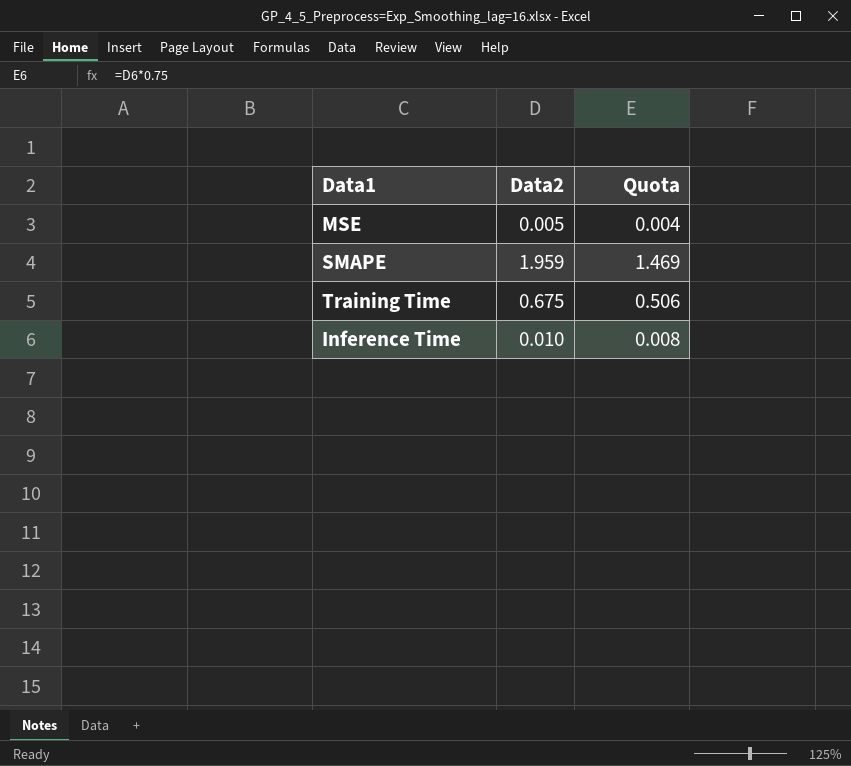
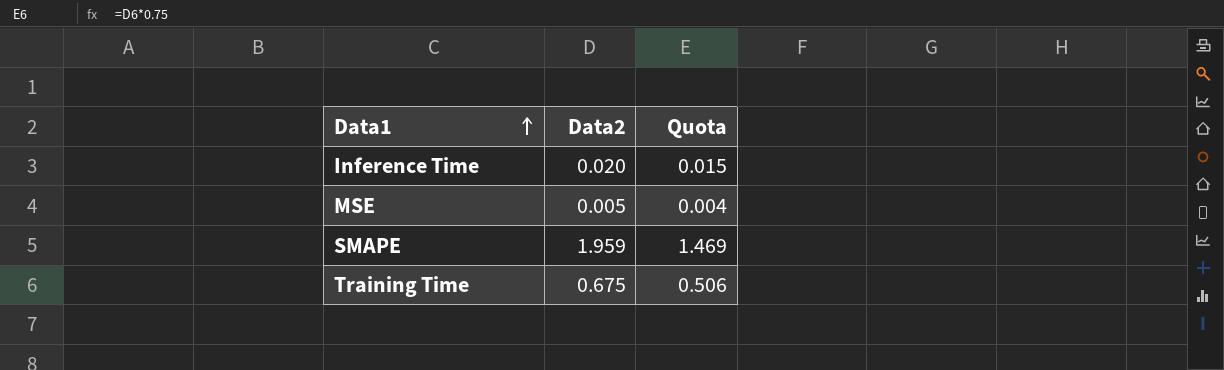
row order: none -> Data1 ascending
Inference Time | Data2: 0.010 -> 0.020
Inference Time | Quota: 0.008 -> 0.015

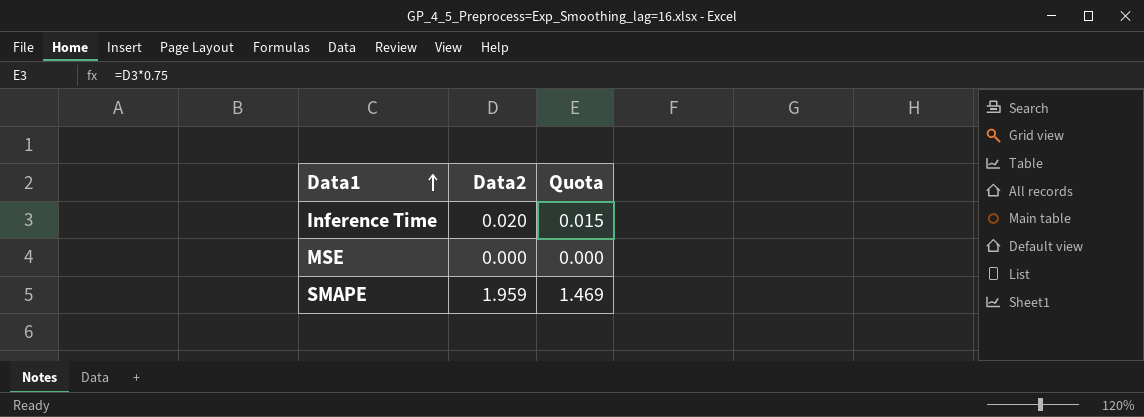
row Training Time: 0.675 | 0.506 -> none
MSE | Data2: 0.005 -> 0.000
MSE | Quota: 0.004 -> 0.000

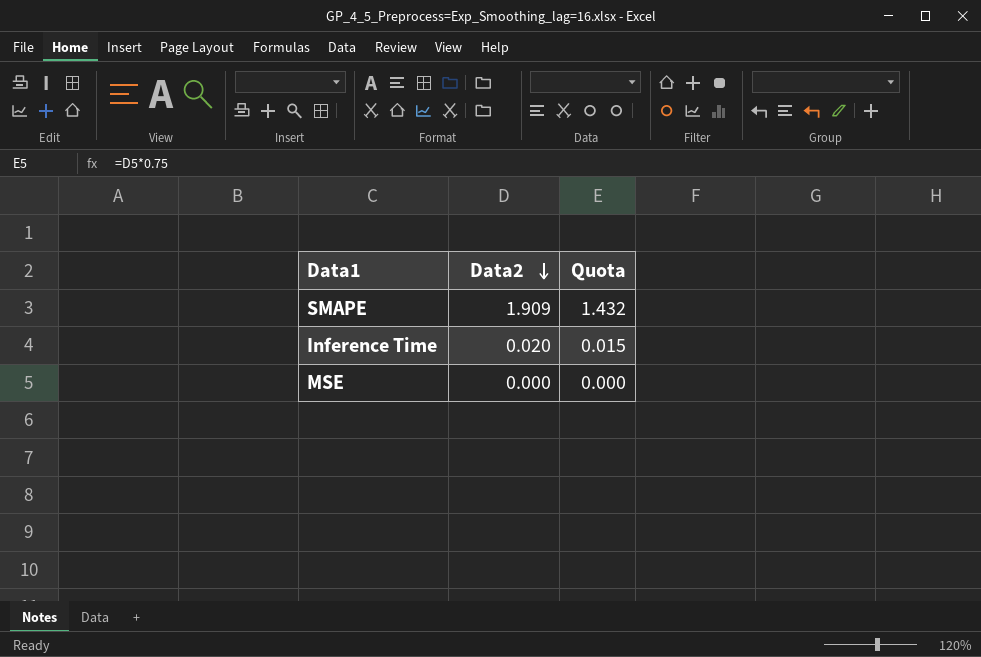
row order: Data1 ascending -> Data2 descending
SMAPE | Data2: 1.959 -> 1.909
SMAPE | Quota: 1.469 -> 1.432

